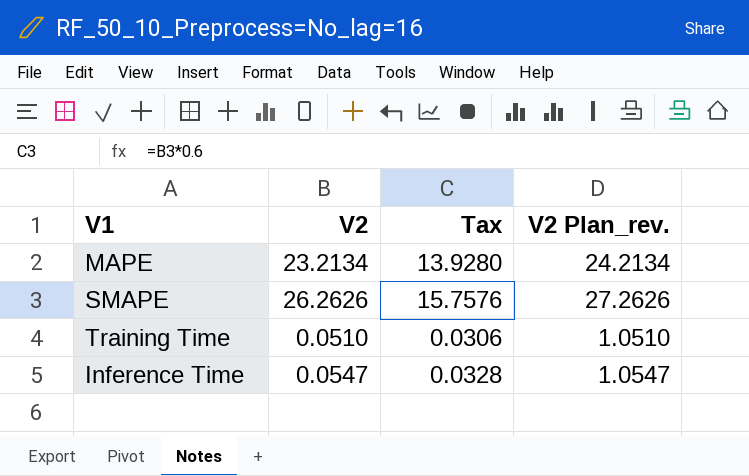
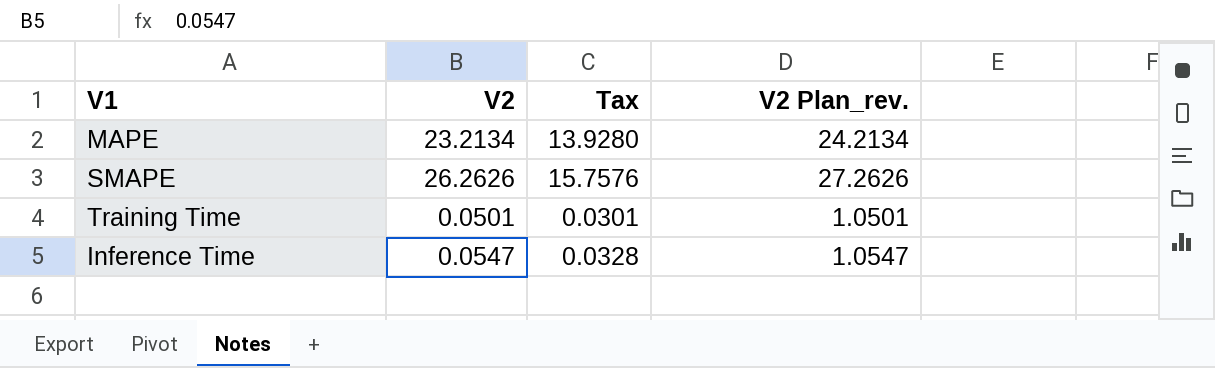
Training Time | V2: 0.0510 -> 0.0501
Training Time | Tax: 0.0306 -> 0.0301
Training Time | V2 Plan_rev.: 1.0510 -> 1.0501

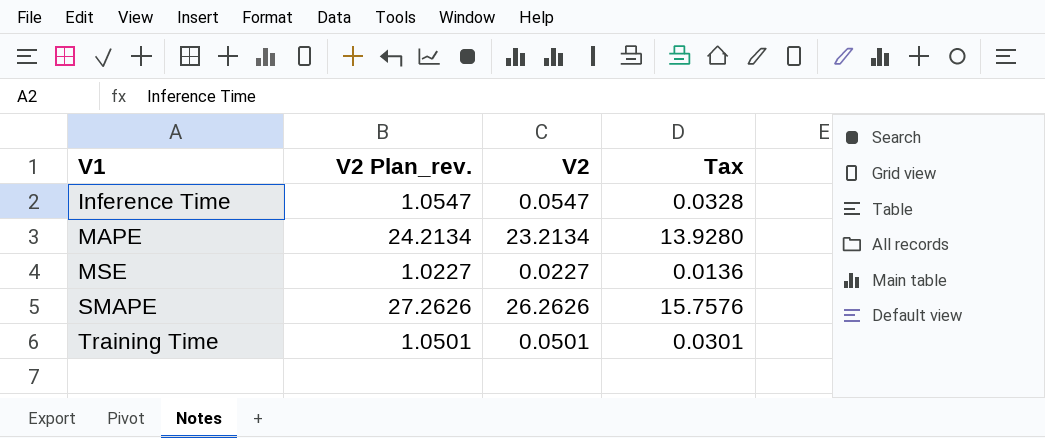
row order: none -> V1 ascending
column V2 Plan_rev. | position: 4 -> 2
row MSE: none -> 1.0227 | 0.0227 | 0.0136

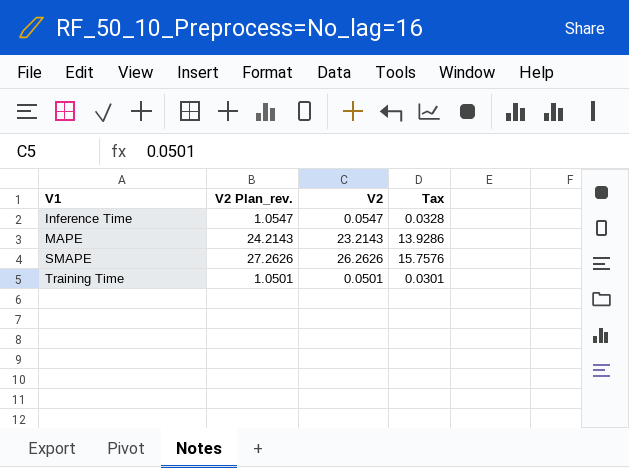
row MSE: 1.0227 | 0.0227 | 0.0136 -> none
MAPE | V2 Plan_rev.: 24.2134 -> 24.2143
MAPE | V2: 23.2134 -> 23.2143
MAPE | Tax: 13.9280 -> 13.9286

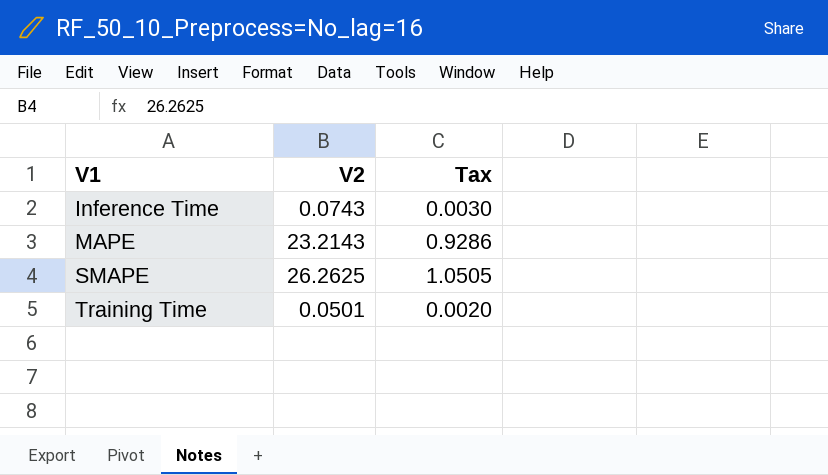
column V2 Plan_rev. | formula: [V2] + 1 -> none
column Tax | formula: [V2] * 0.6 -> [V2] * 0.04
Inference Time | V2: 0.0547 -> 0.0743
SMAPE | V2: 26.2626 -> 26.2625

